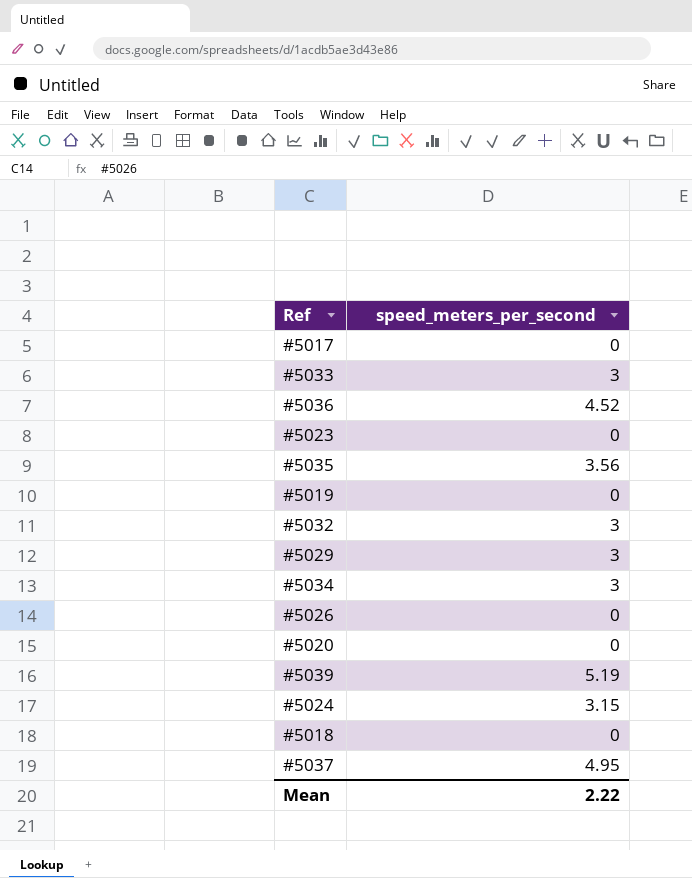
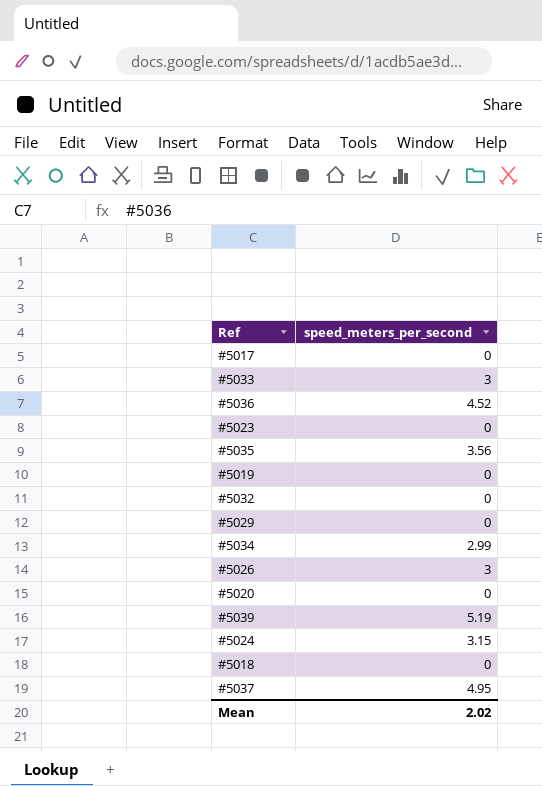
#5032 | speed_meters_per_second: 3 -> 0
#5029 | speed_meters_per_second: 3 -> 0
#5034 | speed_meters_per_second: 3 -> 2.99
#5026 | speed_meters_per_second: 0 -> 3
Mean | speed_meters_per_second: 2.22 -> 2.02

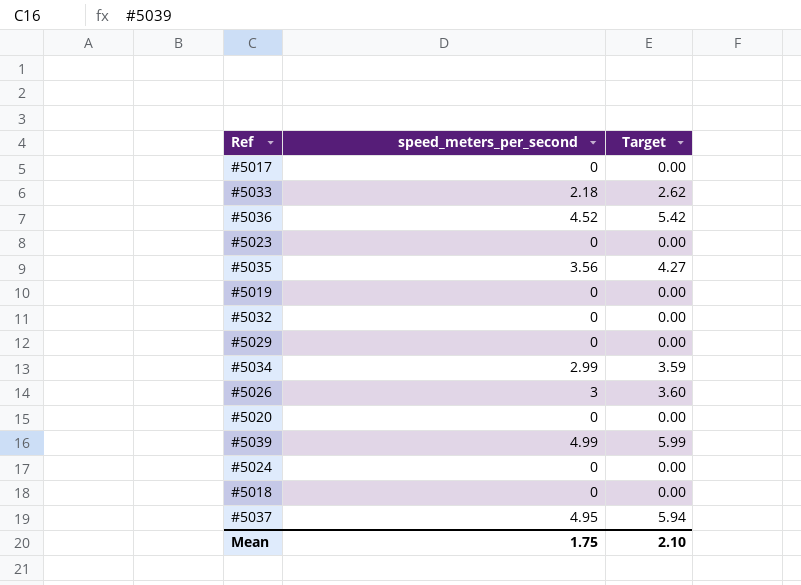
column Target | formula: none -> [speed_meters_per_second] * 1.2
#5033 | speed_meters_per_second: 3 -> 2.18
#5039 | speed_meters_per_second: 5.19 -> 4.99
#5024 | speed_meters_per_second: 3.15 -> 0
Mean | speed_meters_per_second: 2.02 -> 1.75

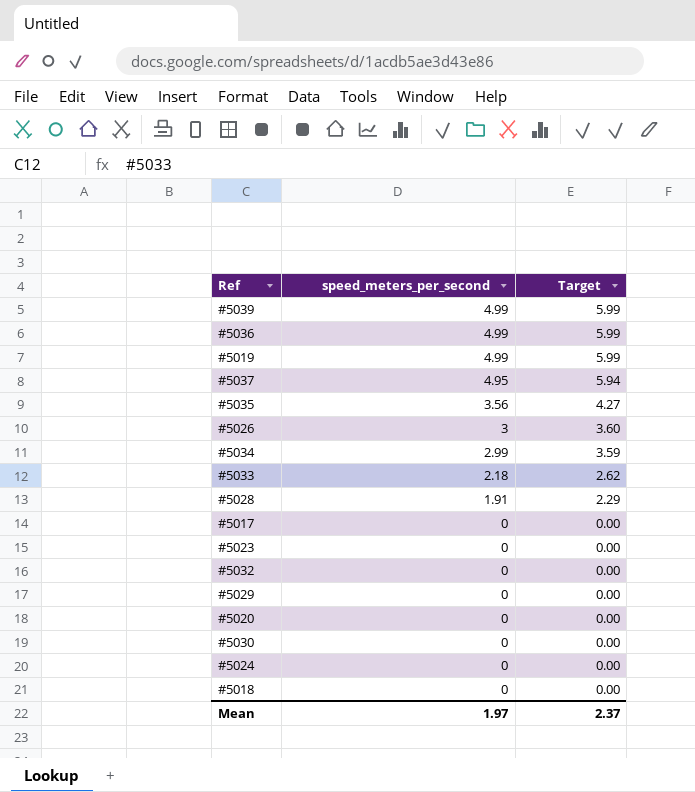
row order: none -> speed_meters_per_second descending
#5036 | speed_meters_per_second: 4.52 -> 4.99
#5036 | Target: 5.42 -> 5.99
#5019 | speed_meters_per_second: 0 -> 4.99
#5019 | Target: 0.00 -> 5.99
row #5028: none -> 1.91 | 2.29
row #5030: none -> 0 | 0.00
Mean | speed_meters_per_second: 1.75 -> 1.97
Mean | Target: 2.10 -> 2.37

